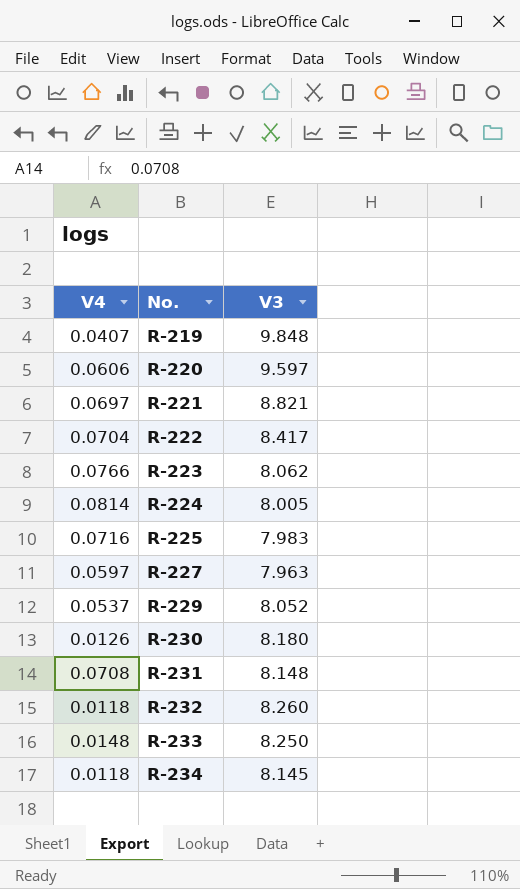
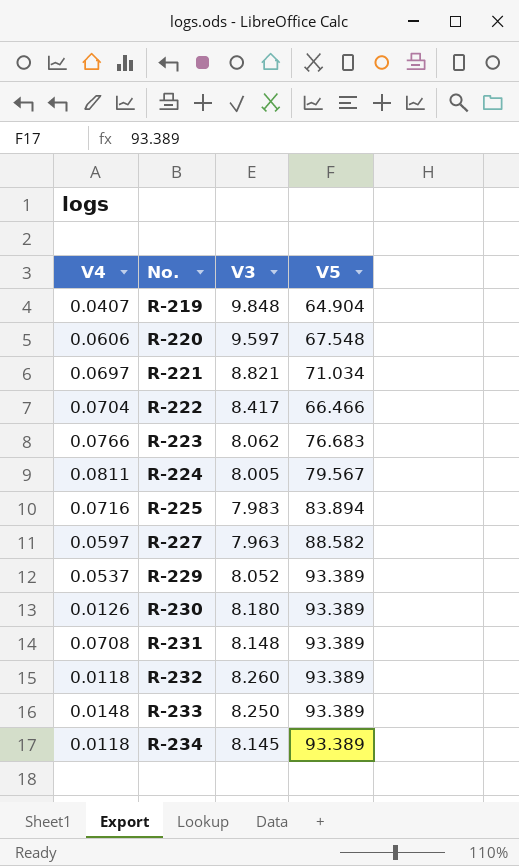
column V5 | position: none -> 4
R-224 | V4: 0.0814 -> 0.0811

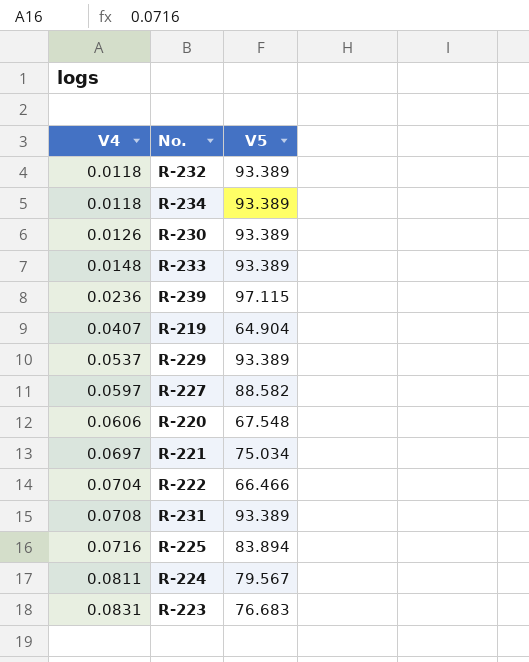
row order: No. ascending -> V4 ascending
column V3 | position: 3 -> none
row R-239: none -> 0.0236 | 97.115
R-221 | V5: 71.034 -> 75.034
R-223 | V4: 0.0766 -> 0.0831

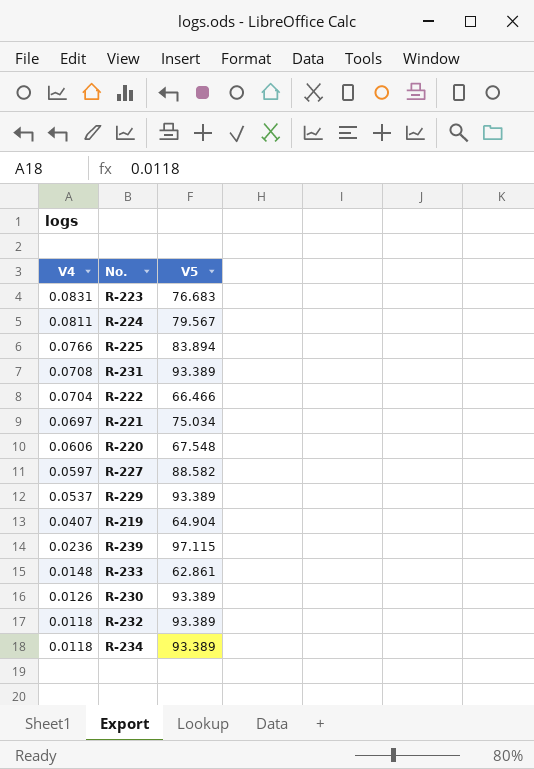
row order: V4 ascending -> V4 descending
R-225 | V4: 0.0716 -> 0.0766
R-233 | V5: 93.389 -> 62.861

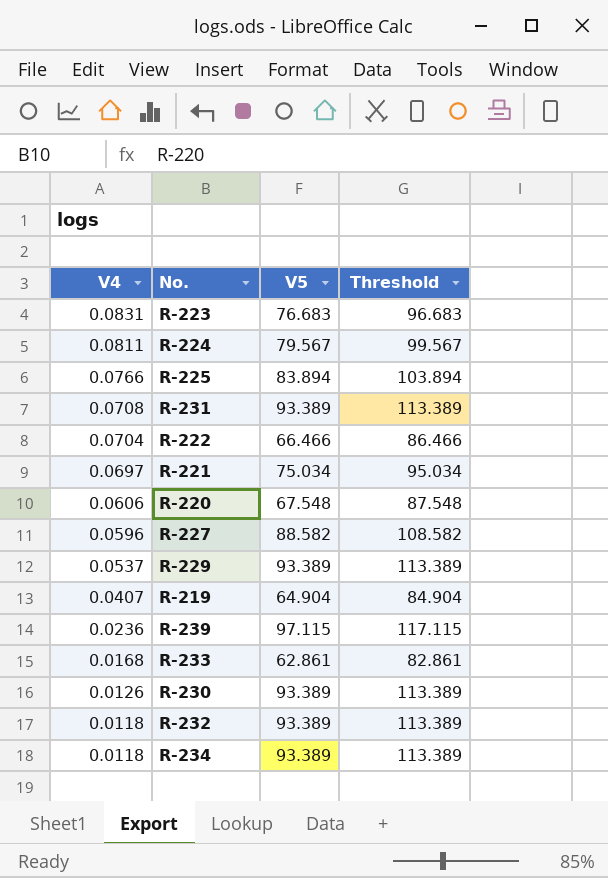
column Threshold | formula: none -> [V5] + 20
R-227 | V4: 0.0597 -> 0.0596
R-233 | V4: 0.0148 -> 0.0168

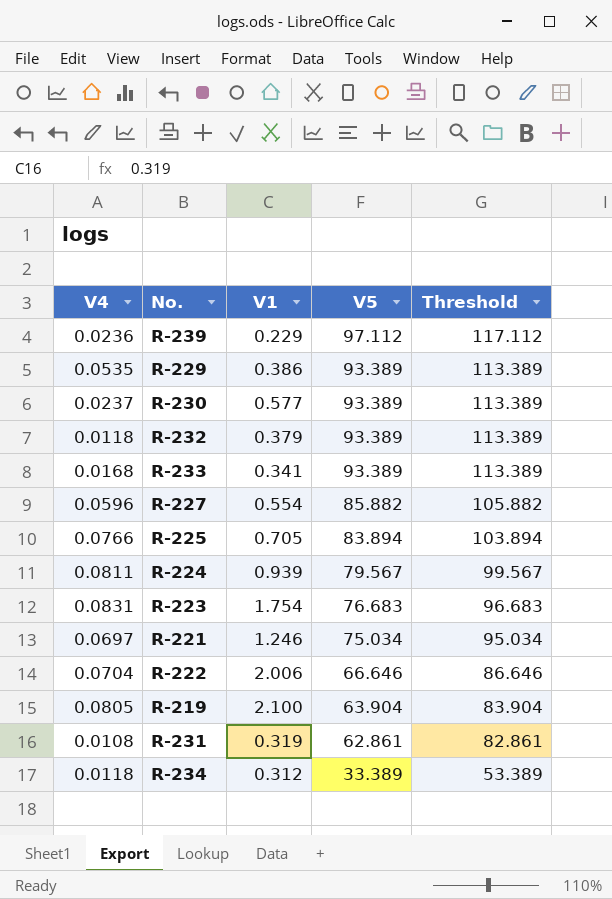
row order: V4 descending -> V5 descending
column V1 | position: none -> 3
row R-220: 0.0606 | 67.548 | 87.548 -> none
R-239 | V5: 97.115 -> 97.112
R-239 | Threshold: 117.115 -> 117.112
R-229 | V4: 0.0537 -> 0.0535
R-230 | V4: 0.0126 -> 0.0237
R-233 | V5: 62.861 -> 93.389
R-233 | Threshold: 82.861 -> 113.389
R-227 | V5: 88.582 -> 85.882
R-227 | Threshold: 108.582 -> 105.882
R-222 | V5: 66.466 -> 66.646
R-222 | Threshold: 86.466 -> 86.646
R-219 | V4: 0.0407 -> 0.0805
R-219 | V5: 64.904 -> 63.904
R-219 | Threshold: 84.904 -> 83.904
R-231 | V4: 0.0708 -> 0.0108
R-231 | V5: 93.389 -> 62.861
R-231 | Threshold: 113.389 -> 82.861
R-234 | V5: 93.389 -> 33.389
R-234 | Threshold: 113.389 -> 53.389

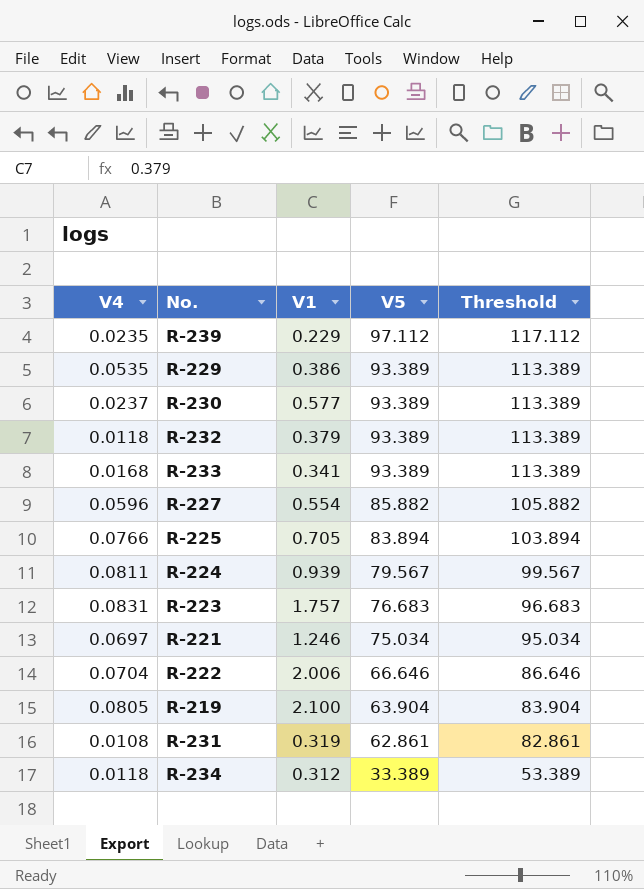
R-239 | V4: 0.0236 -> 0.0235
R-223 | V1: 1.754 -> 1.757

